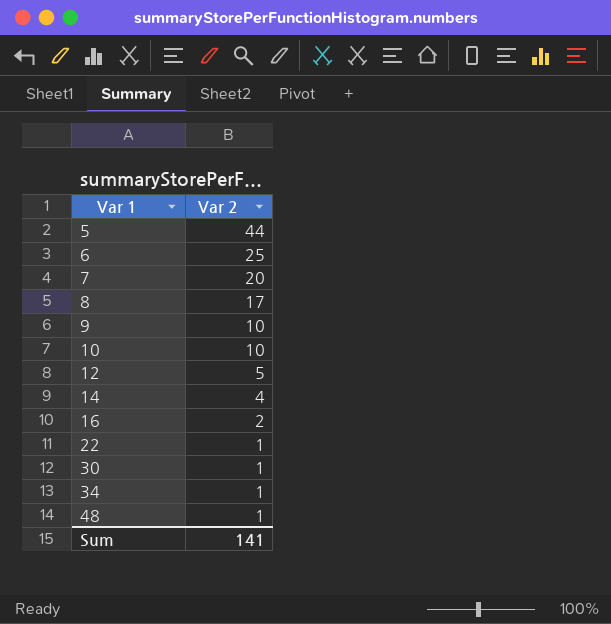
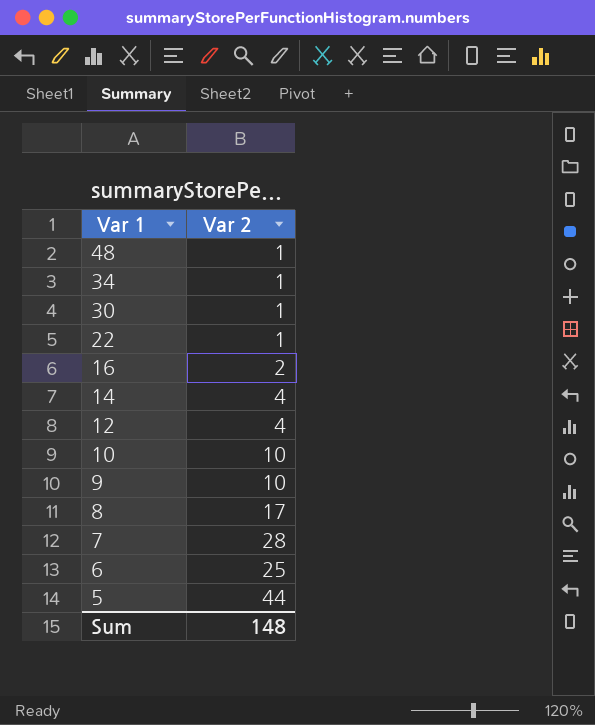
row order: Var 1 ascending -> Var 1 descending
12 | Var 2: 5 -> 4
7 | Var 2: 20 -> 28
Sum | Var 2: 141 -> 148

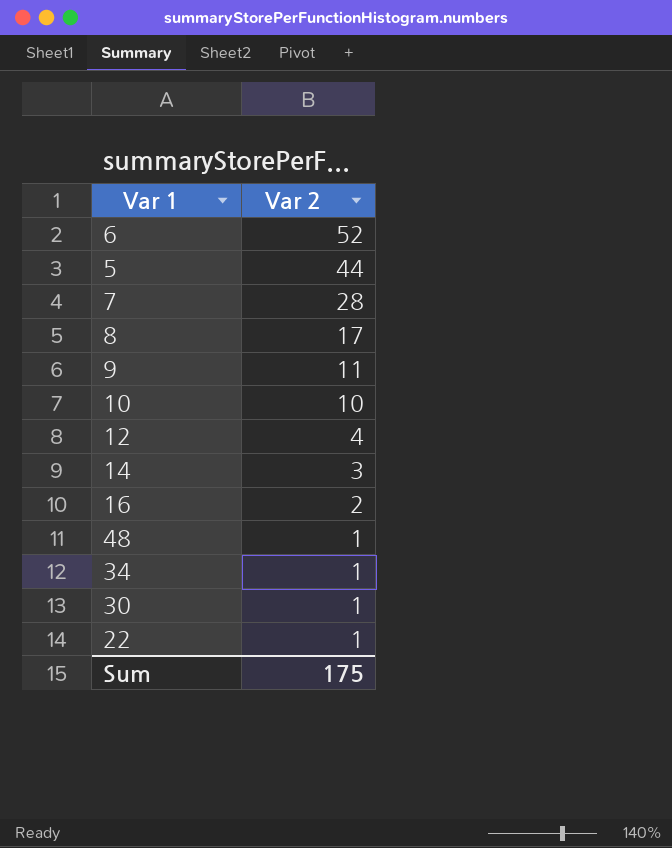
row order: Var 1 descending -> Var 2 descending
6 | Var 2: 25 -> 52
9 | Var 2: 10 -> 11
14 | Var 2: 4 -> 3
Sum | Var 2: 148 -> 175

